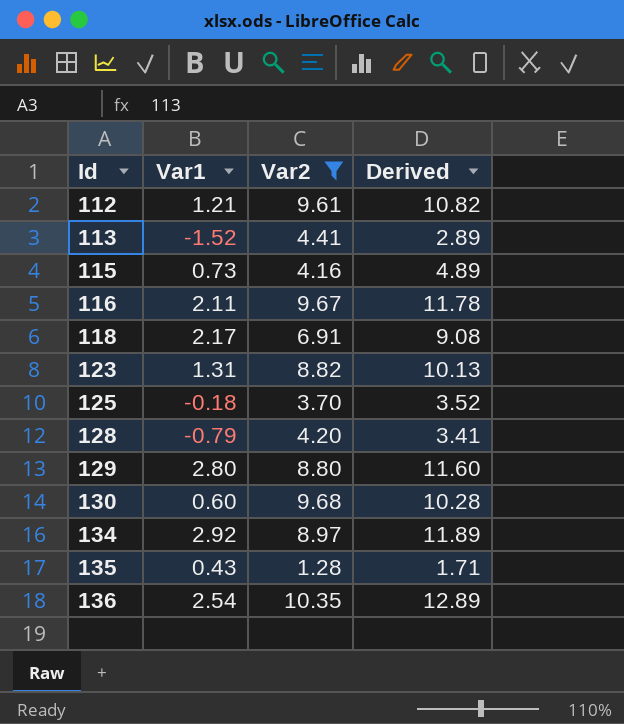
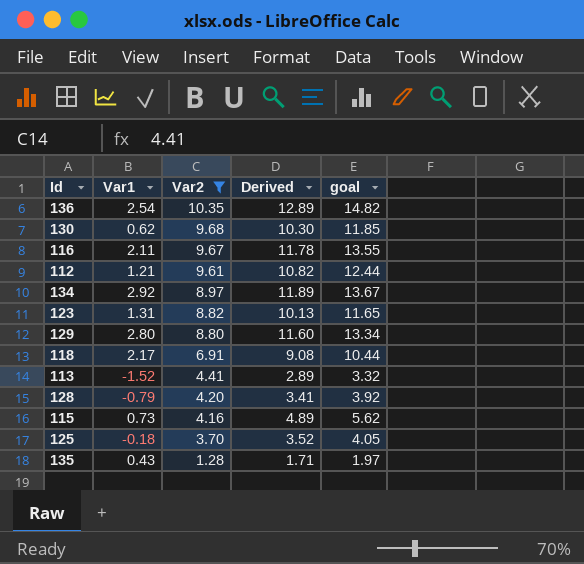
row order: Id ascending -> Var2 descending
column goal | formula: none -> [Derived] * 1.15
130 | Var1: 0.60 -> 0.62
130 | Derived: 10.28 -> 10.30

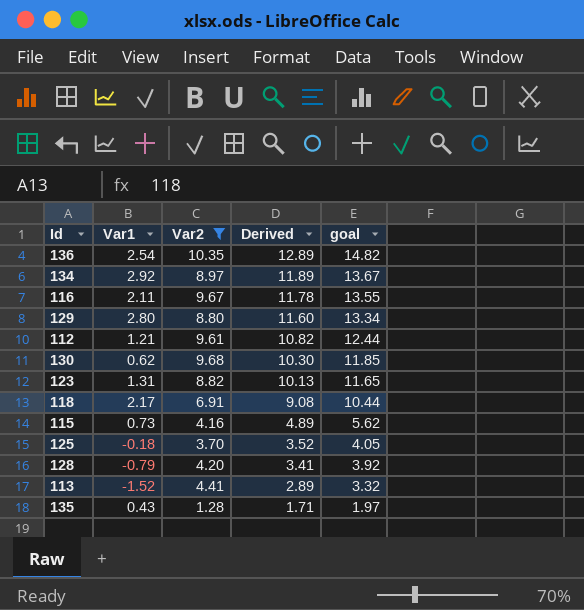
row order: Var2 descending -> Derived descending

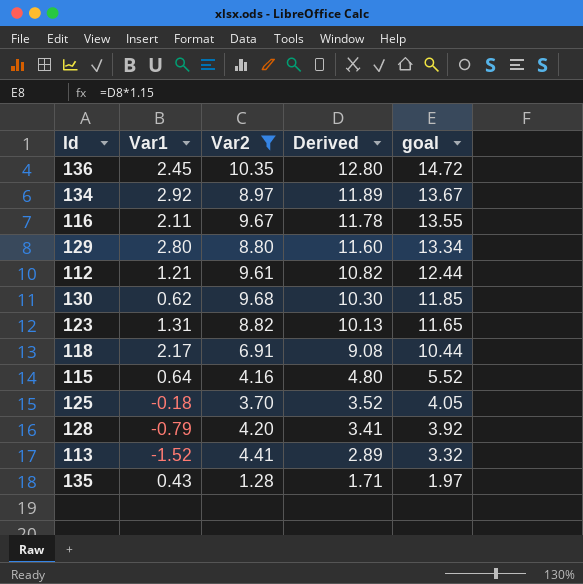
136 | Var1: 2.54 -> 2.45
136 | Derived: 12.89 -> 12.80
136 | goal: 14.82 -> 14.72
115 | Var1: 0.73 -> 0.64
115 | Derived: 4.89 -> 4.80
115 | goal: 5.62 -> 5.52

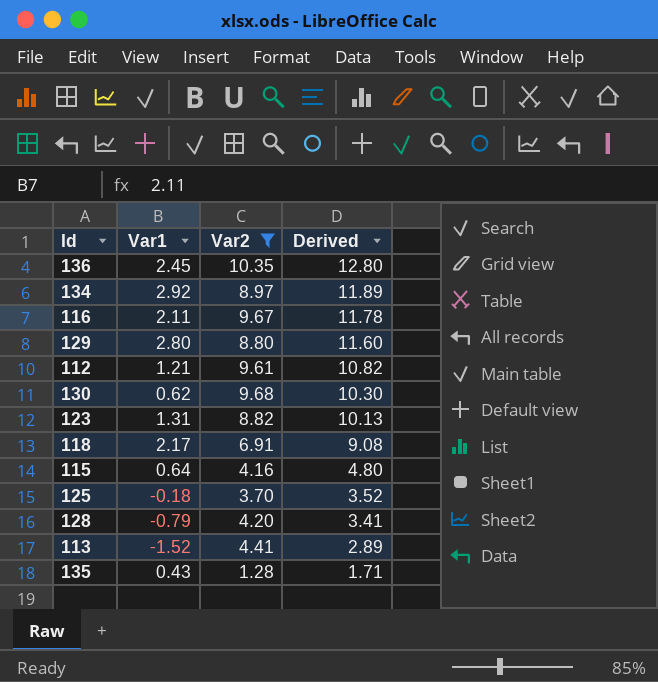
column goal | formula: [Derived] * 1.15 -> none

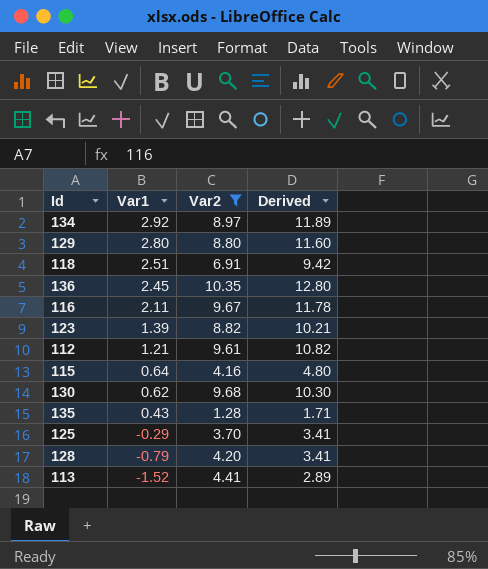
row order: Derived descending -> Var1 descending
118 | Var1: 2.17 -> 2.51
118 | Derived: 9.08 -> 9.42
123 | Var1: 1.31 -> 1.39
123 | Derived: 10.13 -> 10.21
125 | Var1: -0.18 -> -0.29
125 | Derived: 3.52 -> 3.41

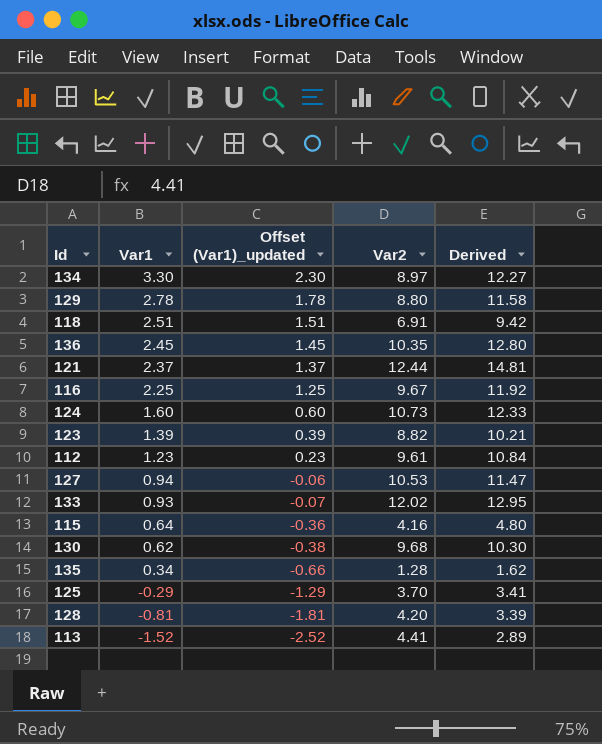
filter: Var2 <= 10.35 -> none
column Offset (Var1)_updated | formula: none -> [Var1] - 1
134 | Var1: 2.92 -> 3.30
134 | Derived: 11.89 -> 12.27
129 | Var1: 2.80 -> 2.78
129 | Derived: 11.60 -> 11.58
116 | Var1: 2.11 -> 2.25
116 | Derived: 11.78 -> 11.92
112 | Var1: 1.21 -> 1.23
112 | Derived: 10.82 -> 10.84
135 | Var1: 0.43 -> 0.34
135 | Derived: 1.71 -> 1.62
128 | Var1: -0.79 -> -0.81
128 | Derived: 3.41 -> 3.39

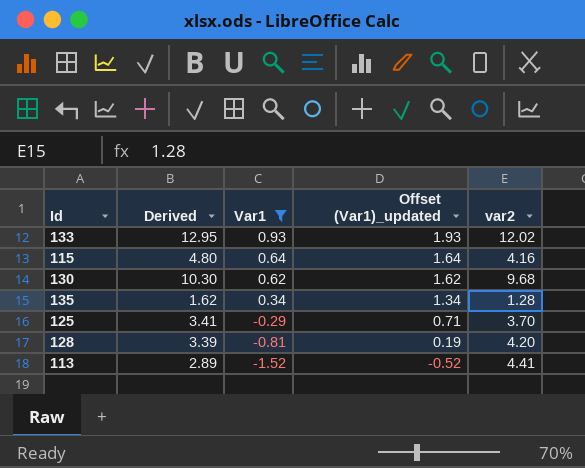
filter: none -> Var1 <= 0.93
column Derived | position: 5 -> 2
column Offset (Var1)_updated | formula: [Var1] - 1 -> [Var1] + 1
column name: Var2 -> var2

